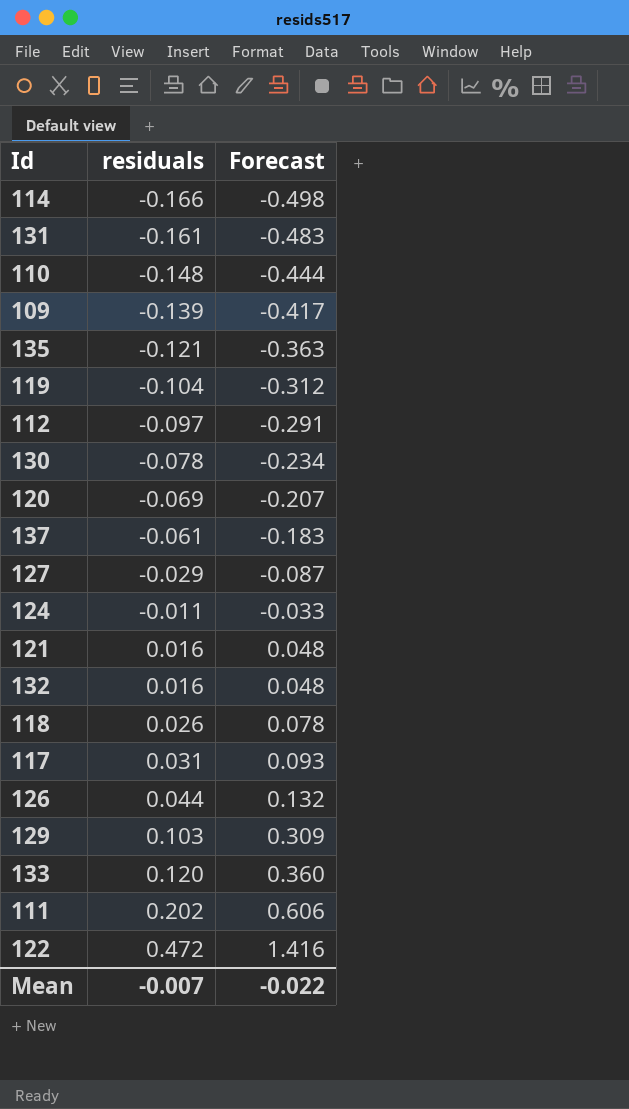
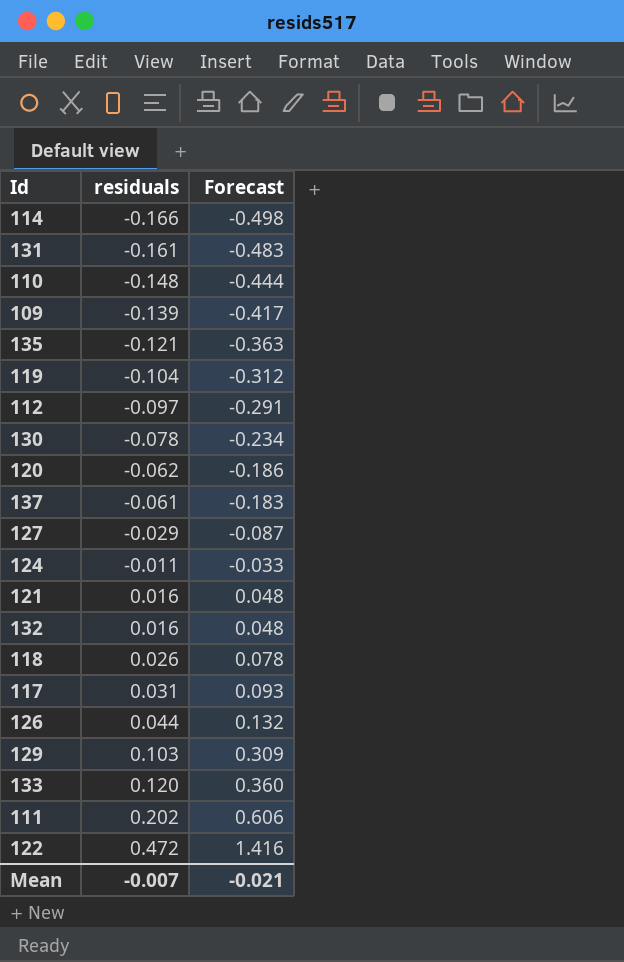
120 | residuals: -0.069 -> -0.062
120 | Forecast: -0.207 -> -0.186
Mean | Forecast: -0.022 -> -0.021

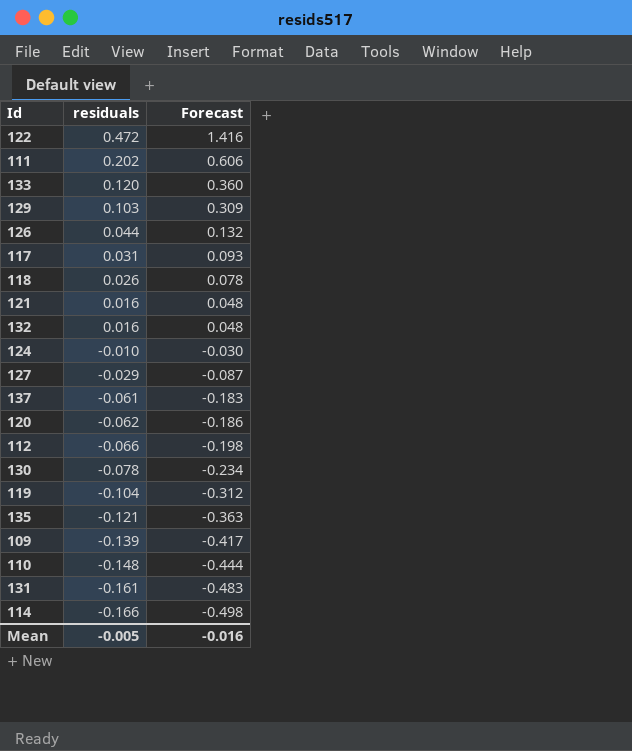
row order: residuals ascending -> residuals descending
124 | residuals: -0.011 -> -0.010
124 | Forecast: -0.033 -> -0.030
112 | residuals: -0.097 -> -0.066
112 | Forecast: -0.291 -> -0.198
Mean | residuals: -0.007 -> -0.005
Mean | Forecast: -0.021 -> -0.016

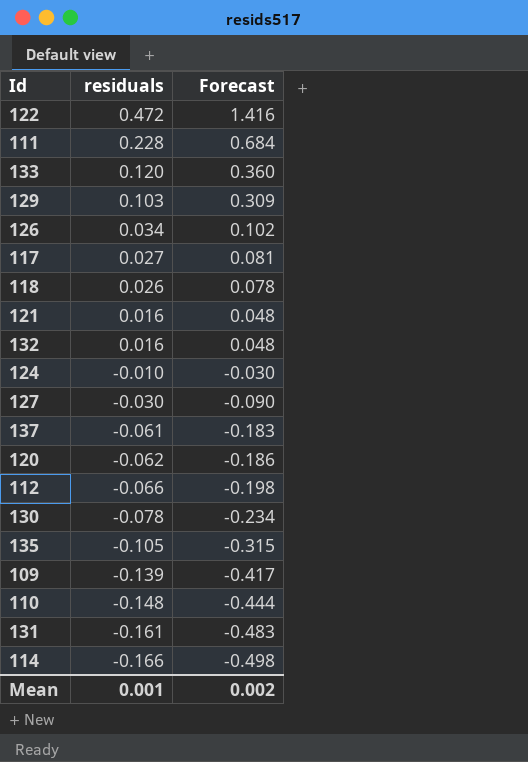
row 119: -0.104 | -0.312 -> none
111 | residuals: 0.202 -> 0.228
111 | Forecast: 0.606 -> 0.684
126 | residuals: 0.044 -> 0.034
126 | Forecast: 0.132 -> 0.102
117 | residuals: 0.031 -> 0.027
117 | Forecast: 0.093 -> 0.081
127 | residuals: -0.029 -> -0.030
127 | Forecast: -0.087 -> -0.090
135 | residuals: -0.121 -> -0.105
135 | Forecast: -0.363 -> -0.315
Mean | residuals: -0.005 -> 0.001
Mean | Forecast: -0.016 -> 0.002

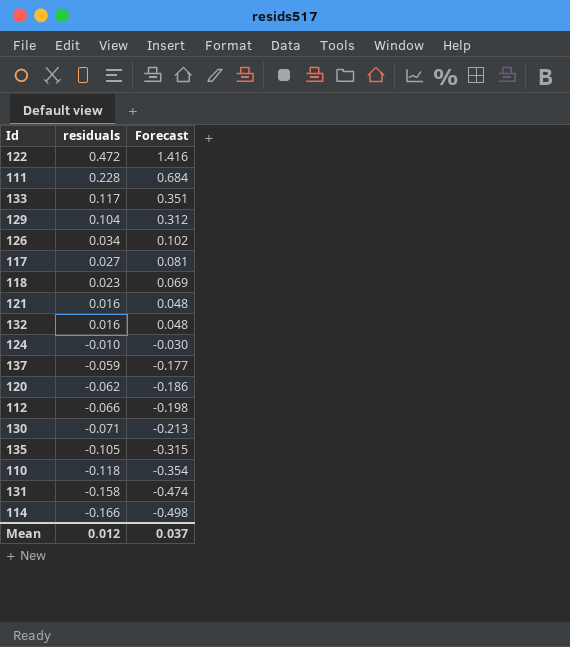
row 127: -0.030 | -0.090 -> none
row 109: -0.139 | -0.417 -> none
133 | residuals: 0.120 -> 0.117
133 | Forecast: 0.360 -> 0.351
129 | residuals: 0.103 -> 0.104
129 | Forecast: 0.309 -> 0.312
118 | residuals: 0.026 -> 0.023
118 | Forecast: 0.078 -> 0.069
137 | residuals: -0.061 -> -0.059
137 | Forecast: -0.183 -> -0.177
130 | residuals: -0.078 -> -0.071
130 | Forecast: -0.234 -> -0.213
110 | residuals: -0.148 -> -0.118
110 | Forecast: -0.444 -> -0.354
131 | residuals: -0.161 -> -0.158
131 | Forecast: -0.483 -> -0.474
Mean | residuals: 0.001 -> 0.012
Mean | Forecast: 0.002 -> 0.037

